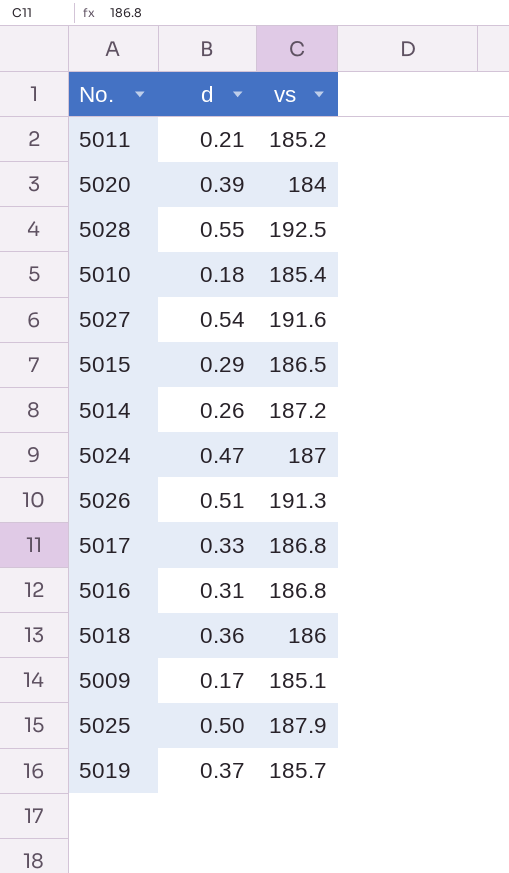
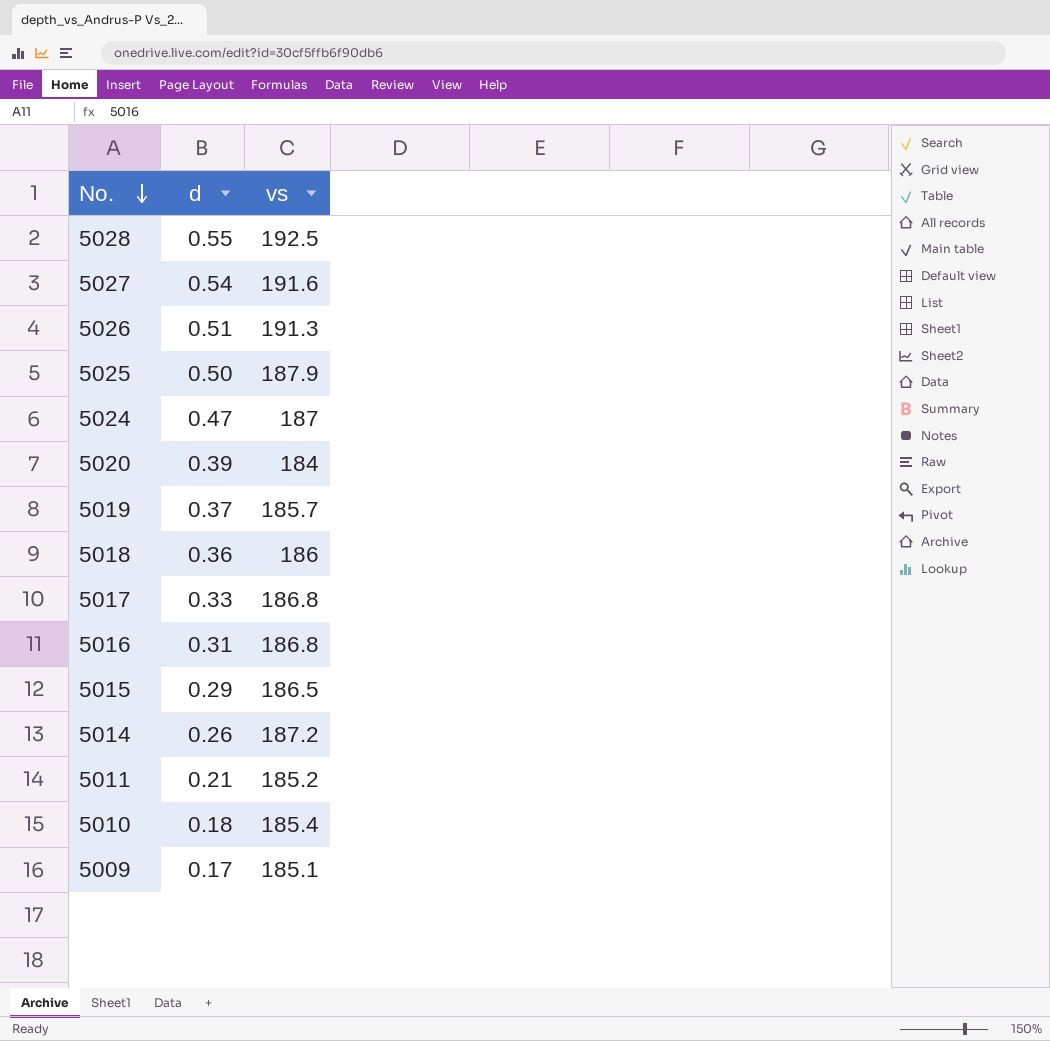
row order: none -> No. descending

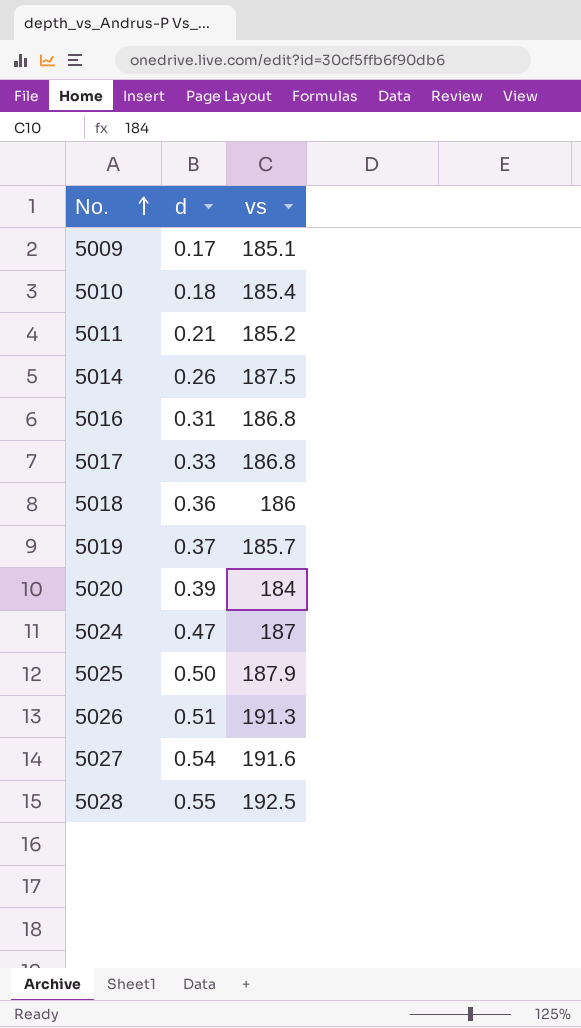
row order: No. descending -> No. ascending
row 5015: 0.29 | 186.5 -> none
5014 | vs: 187.2 -> 187.5

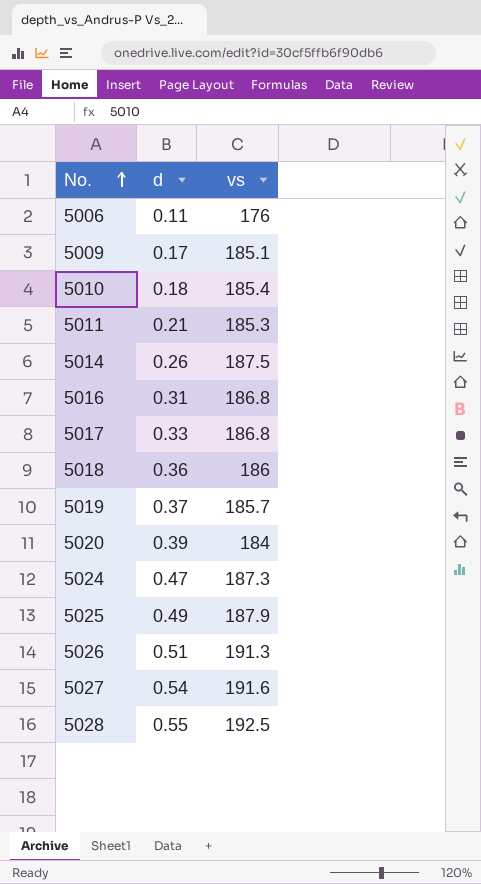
row 5006: none -> 0.11 | 176
5011 | vs: 185.2 -> 185.3
5024 | vs: 187 -> 187.3
5025 | d: 0.50 -> 0.49

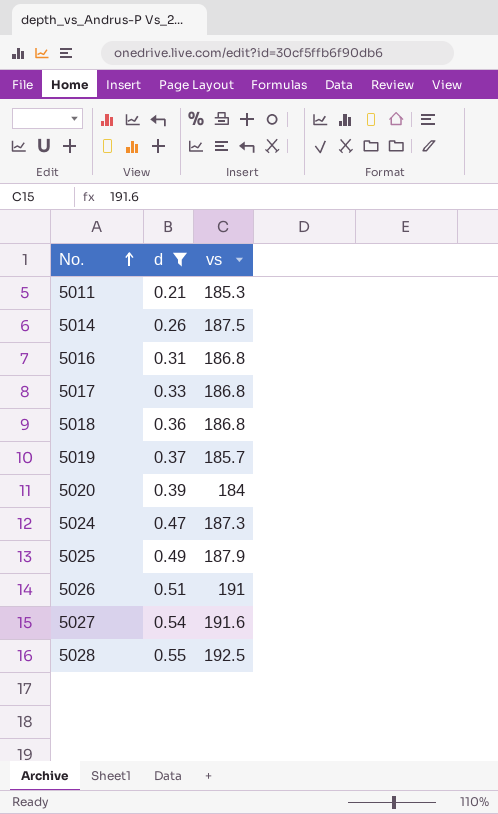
filter: none -> d >= 0.21
5018 | vs: 186 -> 186.8
5026 | vs: 191.3 -> 191

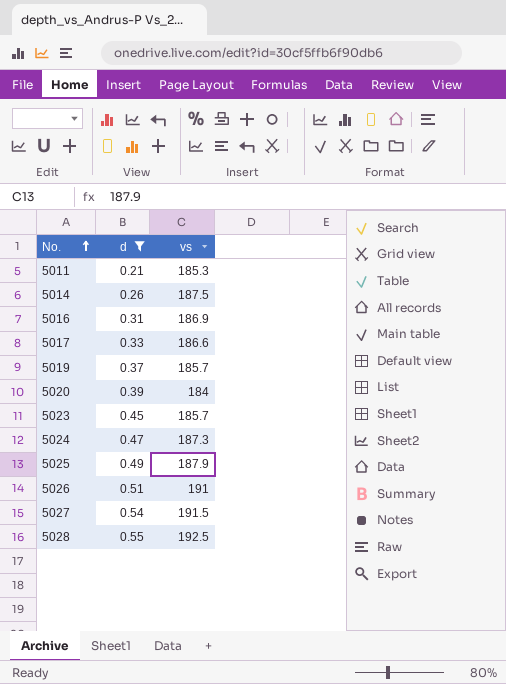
row 5018: 0.36 | 186.8 -> none
5016 | vs: 186.8 -> 186.9
5017 | vs: 186.8 -> 186.6
row 5023: none -> 0.45 | 185.7
5027 | vs: 191.6 -> 191.5

